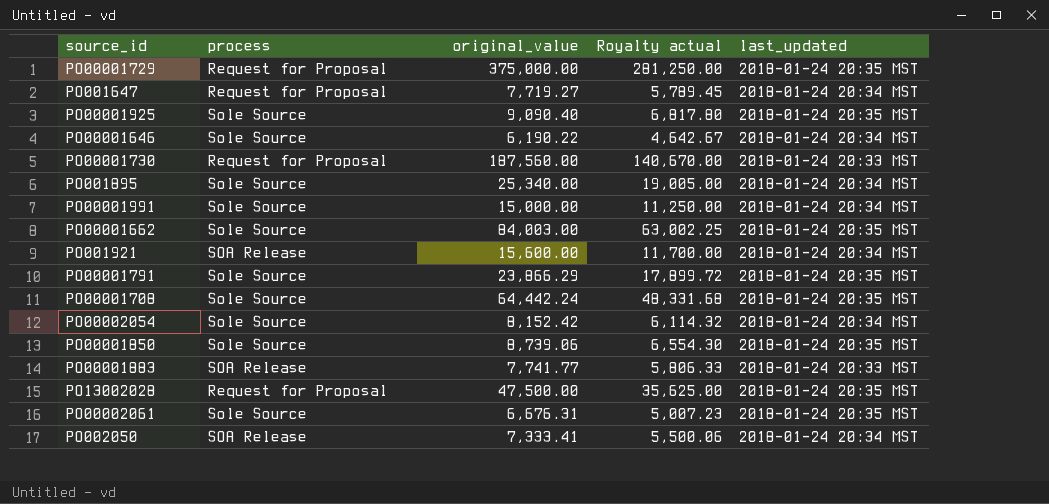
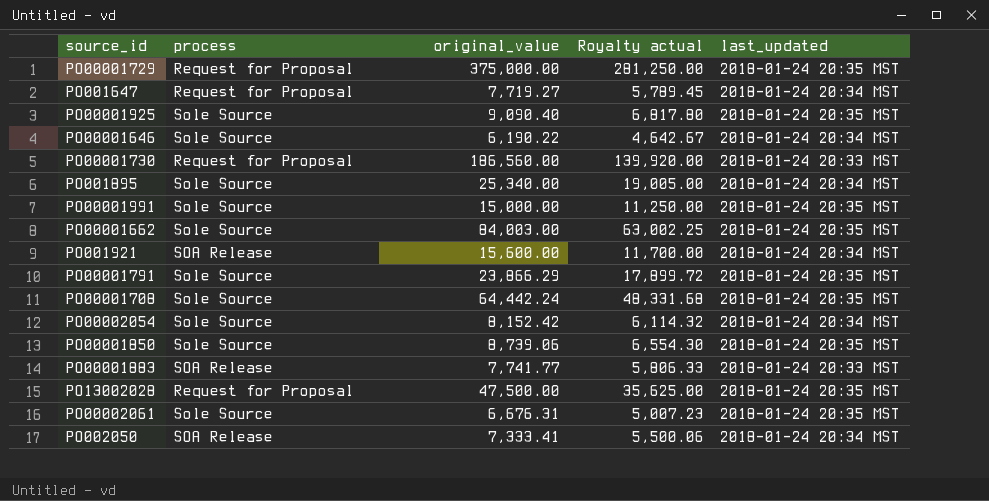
PO00001730 | original_value: 187,560.00 -> 186,560.00
PO00001730 | Royalty actual: 140,670.00 -> 139,920.00
PO00001991 | last_updated: 2018-01-24 20:34 MST -> 2018-01-24 20:35 MST

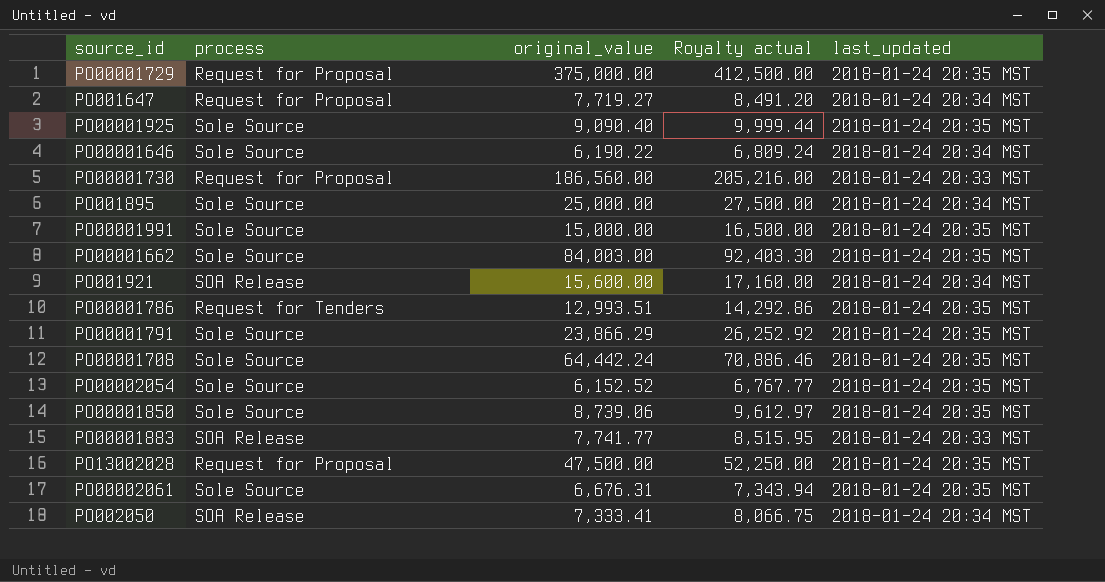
column Royalty actual | formula: [original_value] * 0.75 -> [original_value] * 1.1
PO001895 | original_value: 25,340.00 -> 25,000.00
row PO00001786: none -> Request for Tenders | 12,993.51 | 14,292.86 | 2018-01-24 20:35 MST
PO00002054 | original_value: 8,152.42 -> 6,152.52
PO00002054 | last_updated: 2018-01-24 20:34 MST -> 2018-01-24 20:35 MST

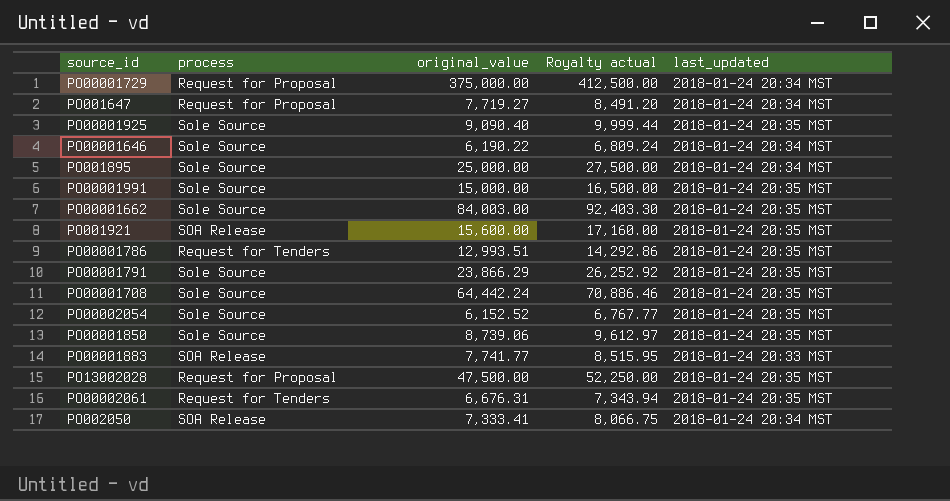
row PO00001730: Request for Proposal | 186,560.00 | 205,216.00 | 2018-01-24 20:33 MST -> none
PO00001729 | last_updated: 2018-01-24 20:35 MST -> 2018-01-24 20:34 MST
PO001921 | last_updated: 2018-01-24 20:34 MST -> 2018-01-24 20:35 MST
PO00002061 | process: Sole Source -> Request for Tenders

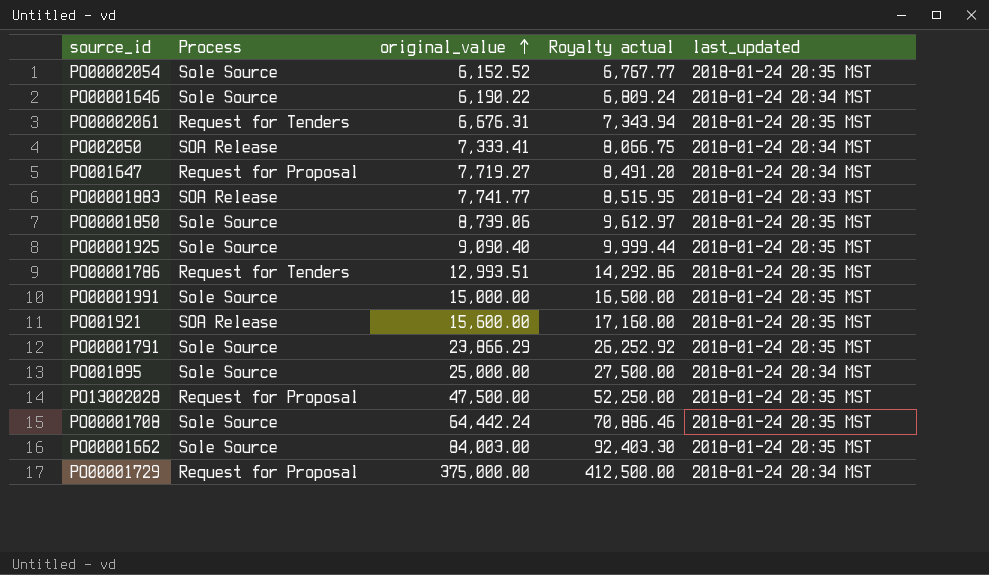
row order: none -> original_value ascending
column name: process -> Process

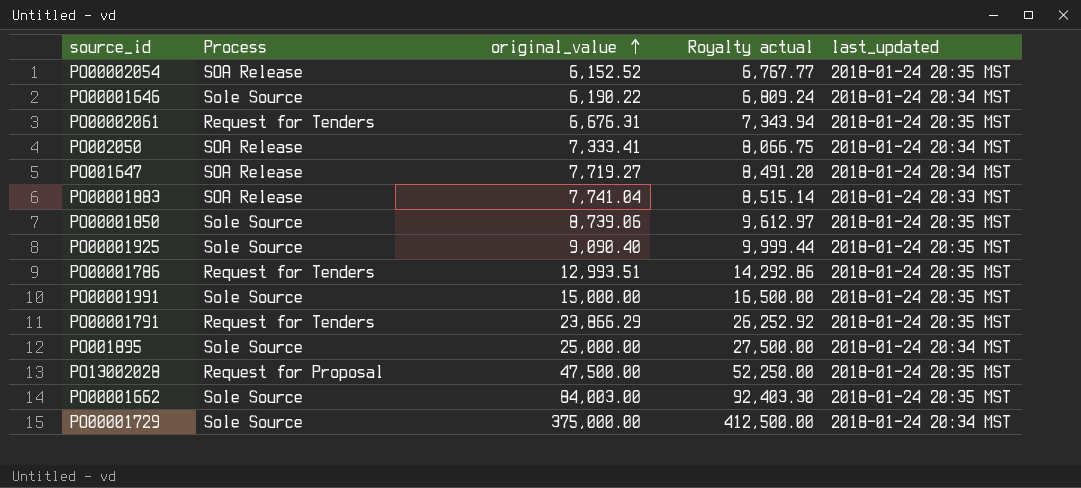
row PO001921: SOA Release | 15,600.00 | 17,160.00 | 2018-01-24 20:35 MST -> none
row PO00001708: Sole Source | 64,442.24 | 70,886.46 | 2018-01-24 20:35 MST -> none
PO00002054 | Process: Sole Source -> SOA Release
PO001647 | Process: Request for Proposal -> SOA Release
PO00001883 | original_value: 7,741.77 -> 7,741.04
PO00001883 | Royalty actual: 8,515.95 -> 8,515.14
PO00001791 | Process: Sole Source -> Request for Tenders
PO00001729 | Process: Request for Proposal -> Sole Source

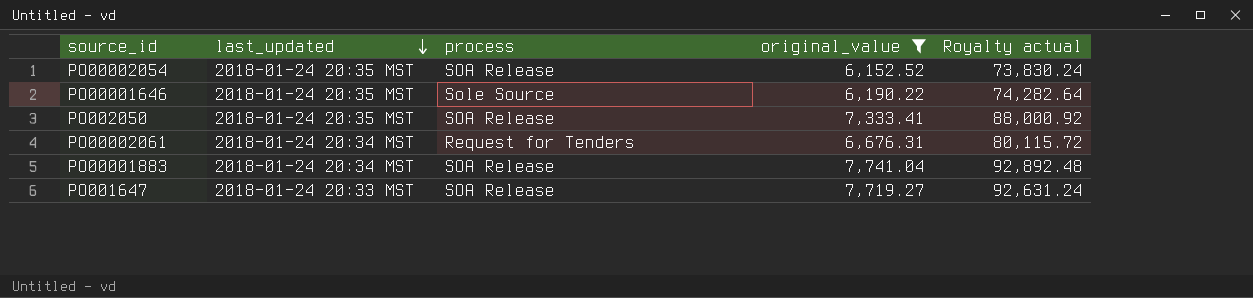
filter: none -> original_value <= 7,741.04
row order: original_value ascending -> last_updated descending
column last_updated | position: 5 -> 2
column name: Process -> process
column Royalty actual | formula: [original_value] * 1.1 -> [original_value] * 12
PO00001646 | last_updated: 2018-01-24 20:34 MST -> 2018-01-24 20:35 MST
PO002050 | last_updated: 2018-01-24 20:34 MST -> 2018-01-24 20:35 MST
PO00002061 | last_updated: 2018-01-24 20:35 MST -> 2018-01-24 20:34 MST
PO00001883 | last_updated: 2018-01-24 20:33 MST -> 2018-01-24 20:34 MST
PO001647 | last_updated: 2018-01-24 20:34 MST -> 2018-01-24 20:33 MST

